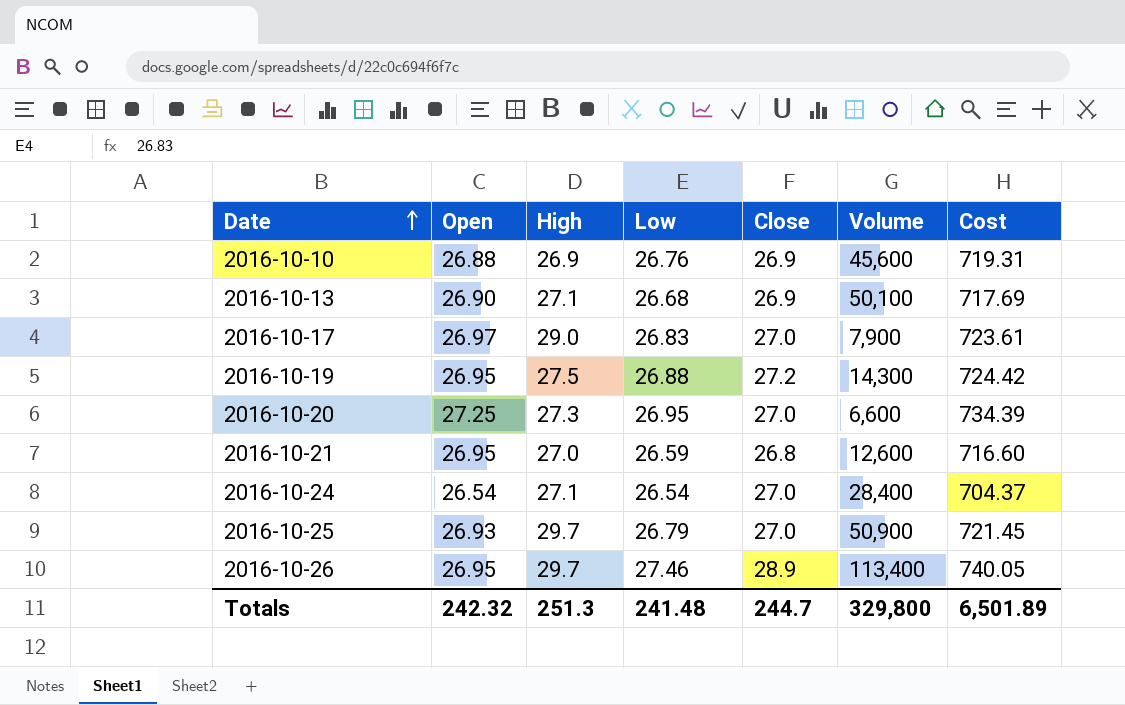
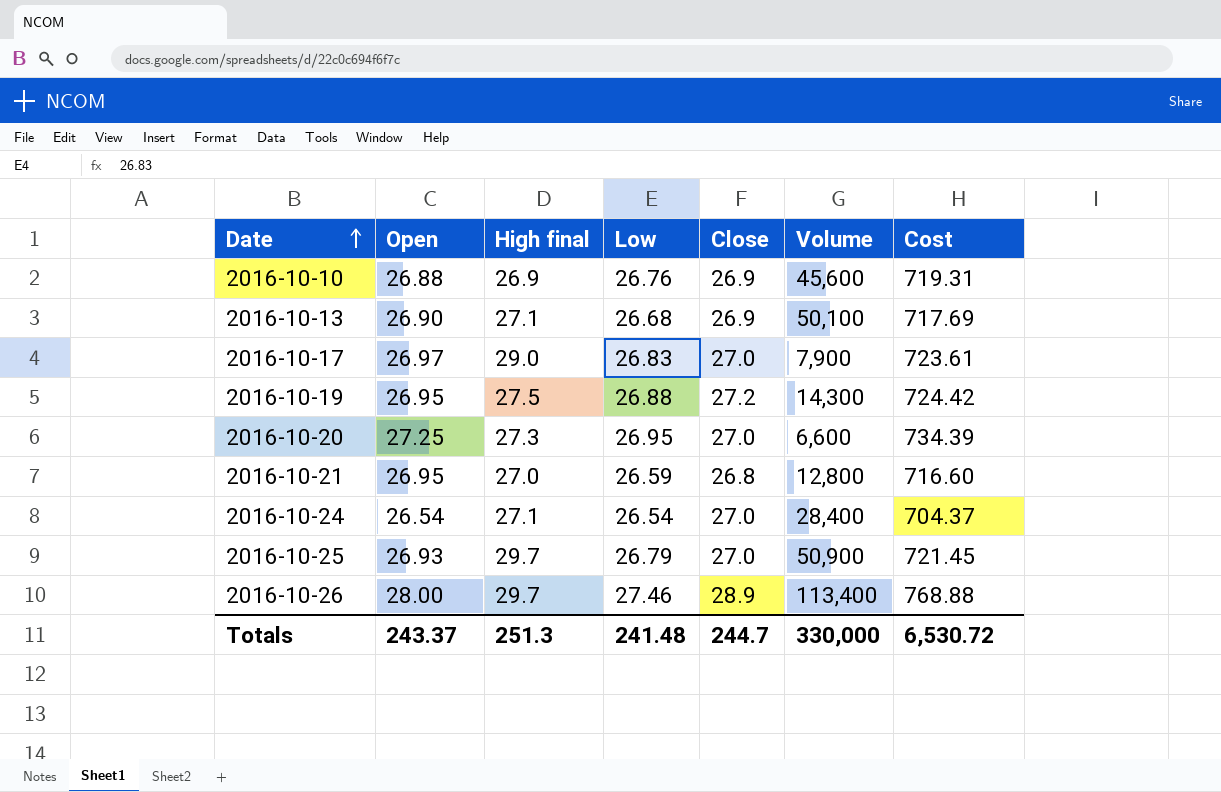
column name: High -> High final
2016-10-21 | Volume: 12,600 -> 12,800
2016-10-26 | Open: 26.95 -> 28.00
2016-10-26 | Cost: 740.05 -> 768.88
Totals | Open: 242.32 -> 243.37
Totals | Volume: 329,800 -> 330,000
Totals | Cost: 6,501.89 -> 6,530.72

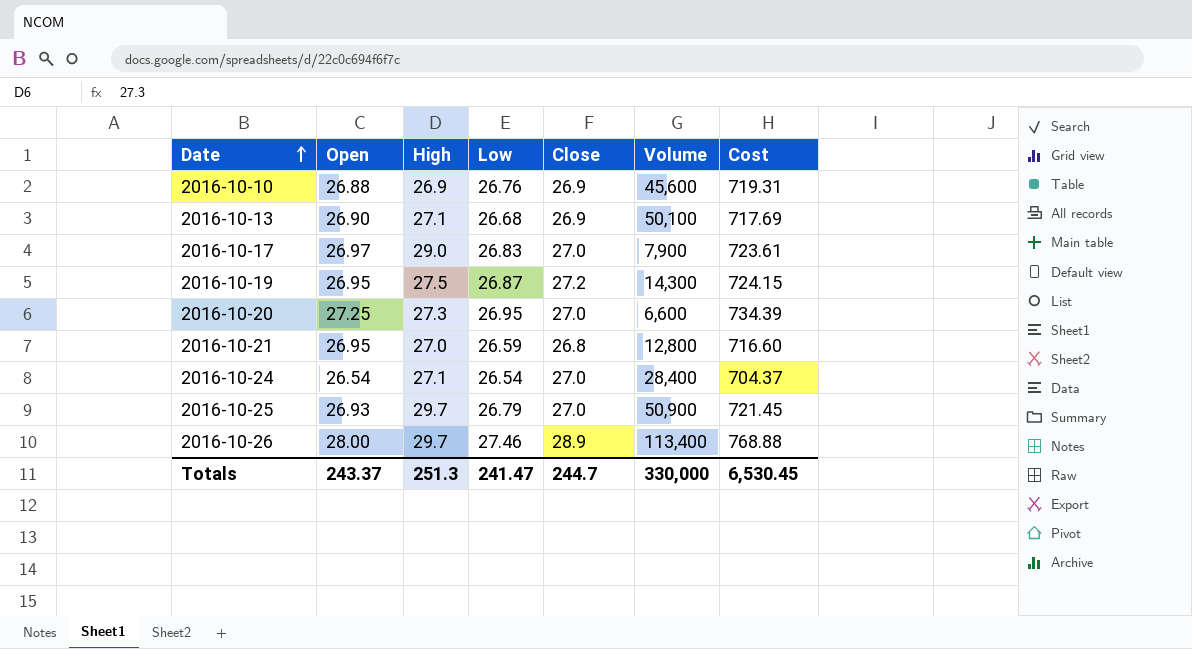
column name: High final -> High
2016-10-19 | Low: 26.88 -> 26.87
2016-10-19 | Cost: 724.42 -> 724.15
Totals | Low: 241.48 -> 241.47
Totals | Cost: 6,530.72 -> 6,530.45

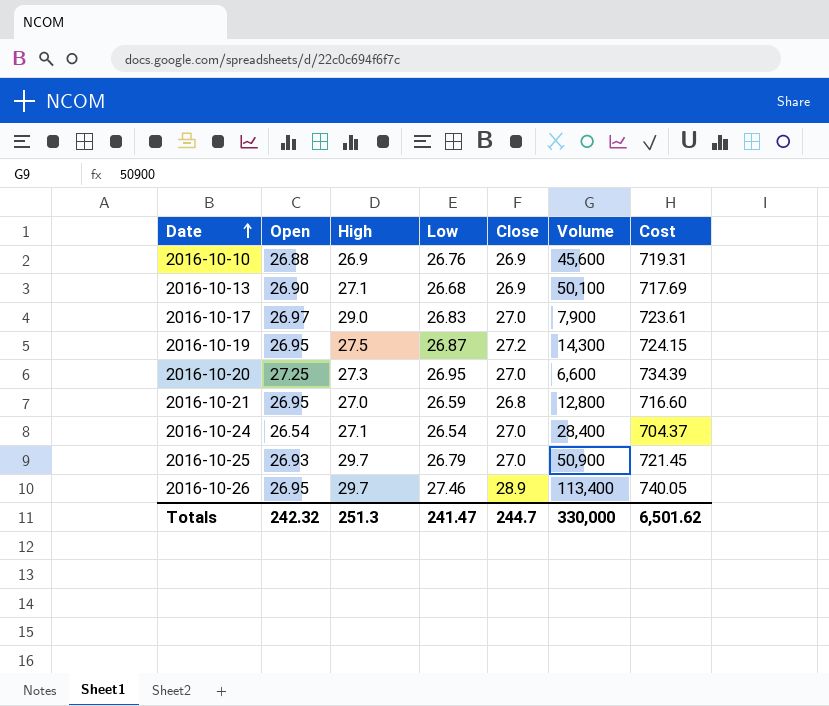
2016-10-26 | Open: 28.00 -> 26.95
2016-10-26 | Cost: 768.88 -> 740.05
Totals | Open: 243.37 -> 242.32
Totals | Cost: 6,530.45 -> 6,501.62

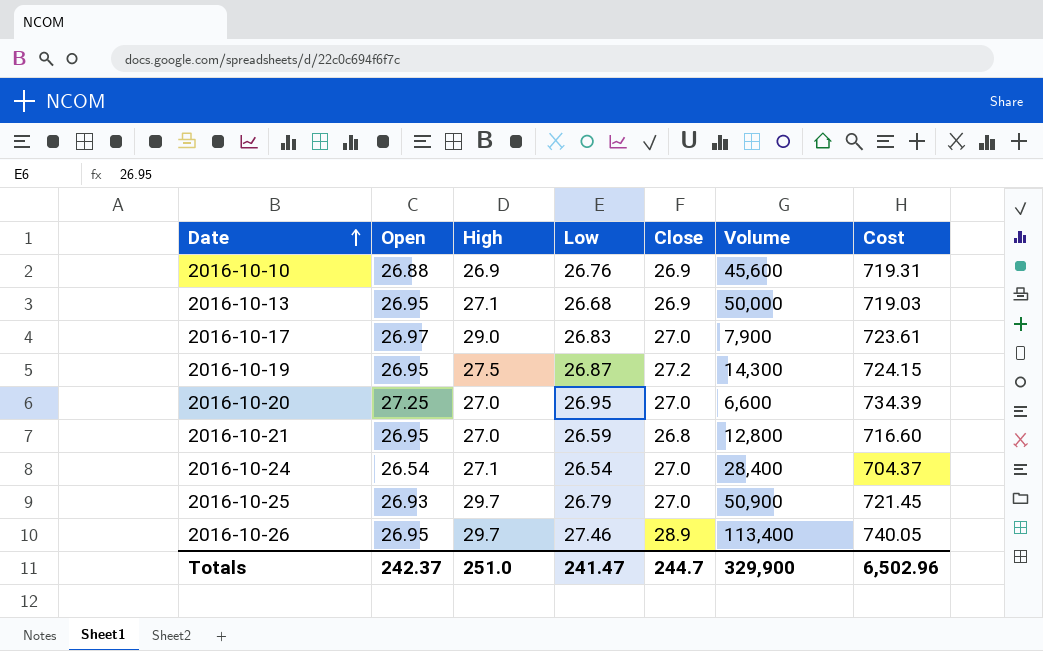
2016-10-13 | Open: 26.90 -> 26.95
2016-10-13 | Volume: 50,100 -> 50,000
2016-10-13 | Cost: 717.69 -> 719.03
2016-10-20 | High: 27.3 -> 27.0
Totals | Open: 242.32 -> 242.37
Totals | High: 251.3 -> 251.0
Totals | Volume: 330,000 -> 329,900
Totals | Cost: 6,501.62 -> 6,502.96

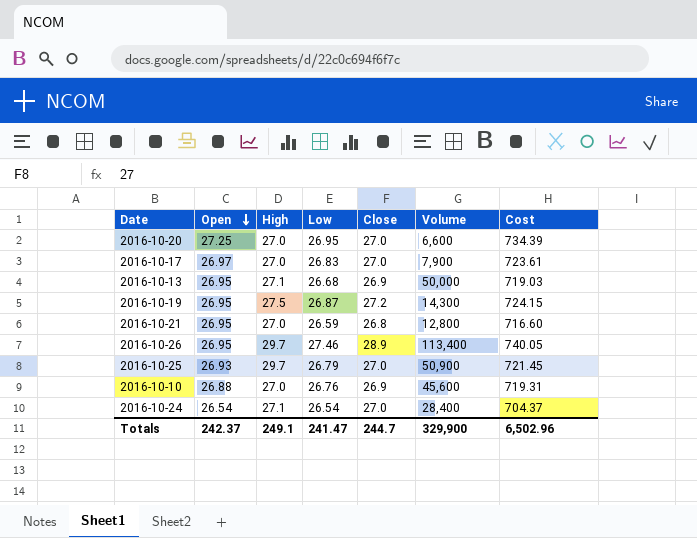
row order: Date ascending -> Open descending
2016-10-17 | High: 29.0 -> 27.0
2016-10-10 | High: 26.9 -> 27.0
Totals | High: 251.0 -> 249.1

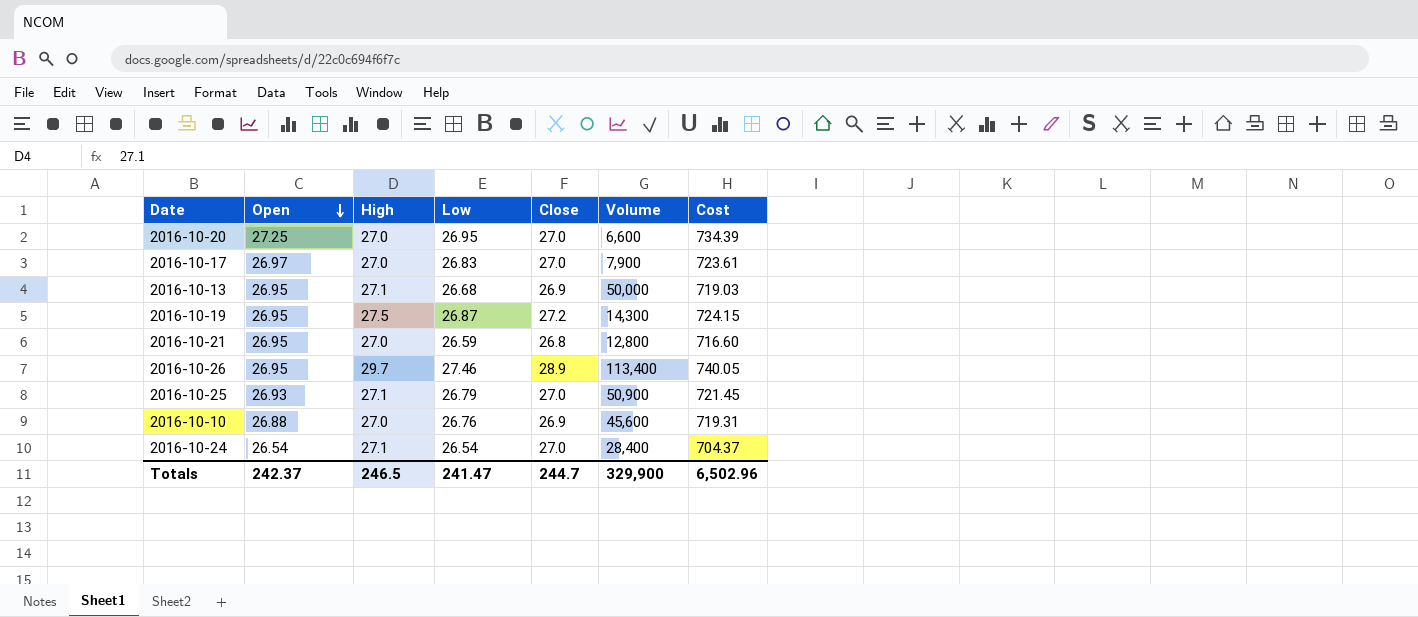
2016-10-25 | High: 29.7 -> 27.1
Totals | High: 249.1 -> 246.5

